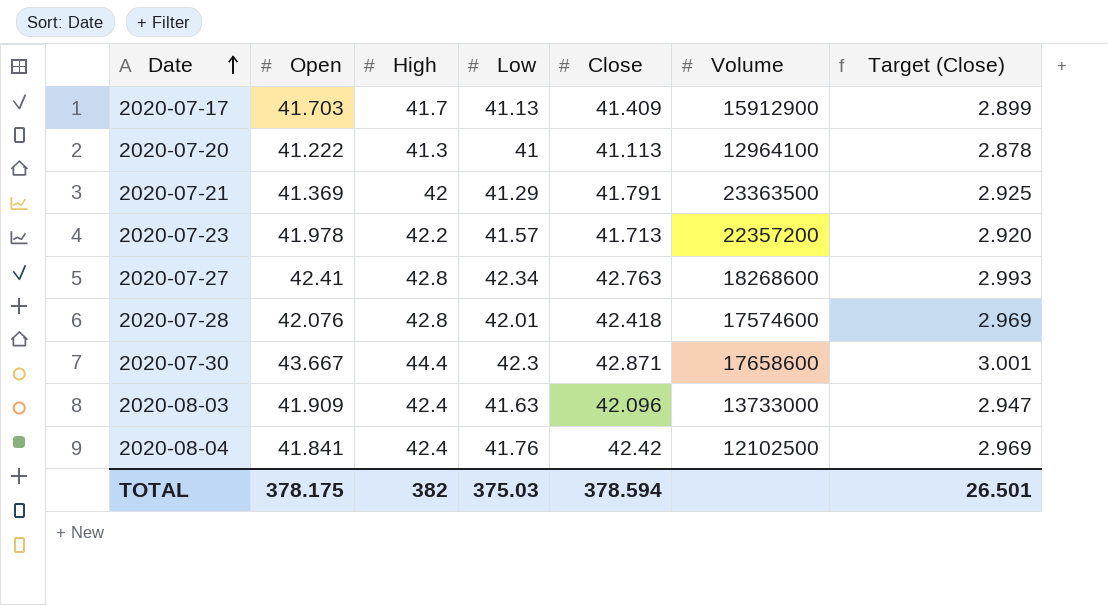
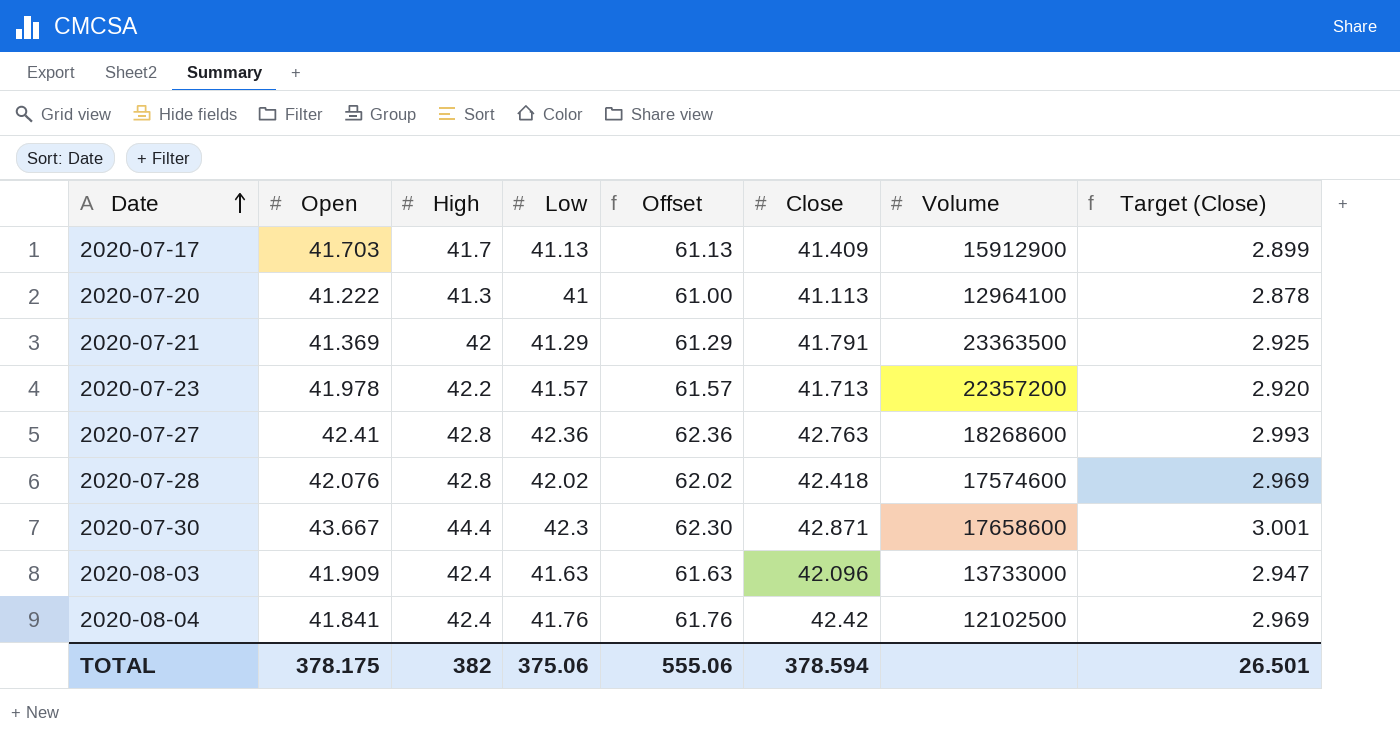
column Offset | formula: none -> [Low] + 20
2020-07-27 | Low: 42.34 -> 42.36
2020-07-28 | Low: 42.01 -> 42.02
TOTAL | Low: 375.03 -> 375.06

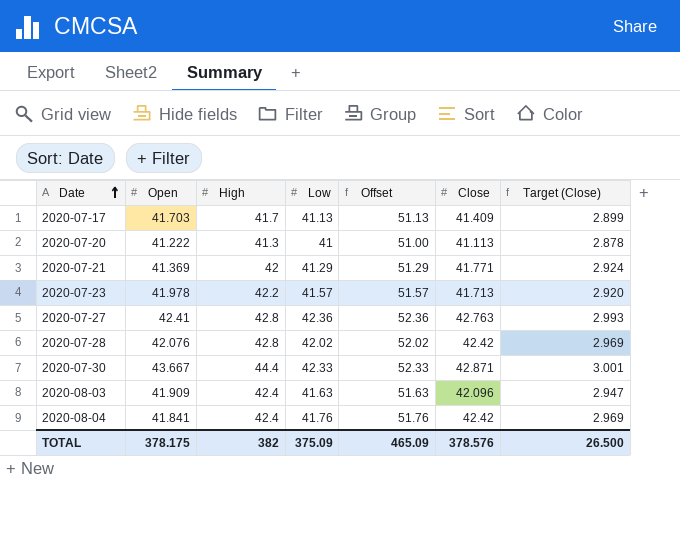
column Volume | position: 7 -> none
column Offset | formula: [Low] + 20 -> [Low] + 10
2020-07-21 | Close: 41.791 -> 41.771
2020-07-21 | Target (Close): 2.925 -> 2.924
2020-07-28 | Close: 42.418 -> 42.42
2020-07-30 | Low: 42.3 -> 42.33
TOTAL | Low: 375.06 -> 375.09
TOTAL | Offset: 555.06 -> 465.09
TOTAL | Close: 378.594 -> 378.576
TOTAL | Target (Close): 26.501 -> 26.500

